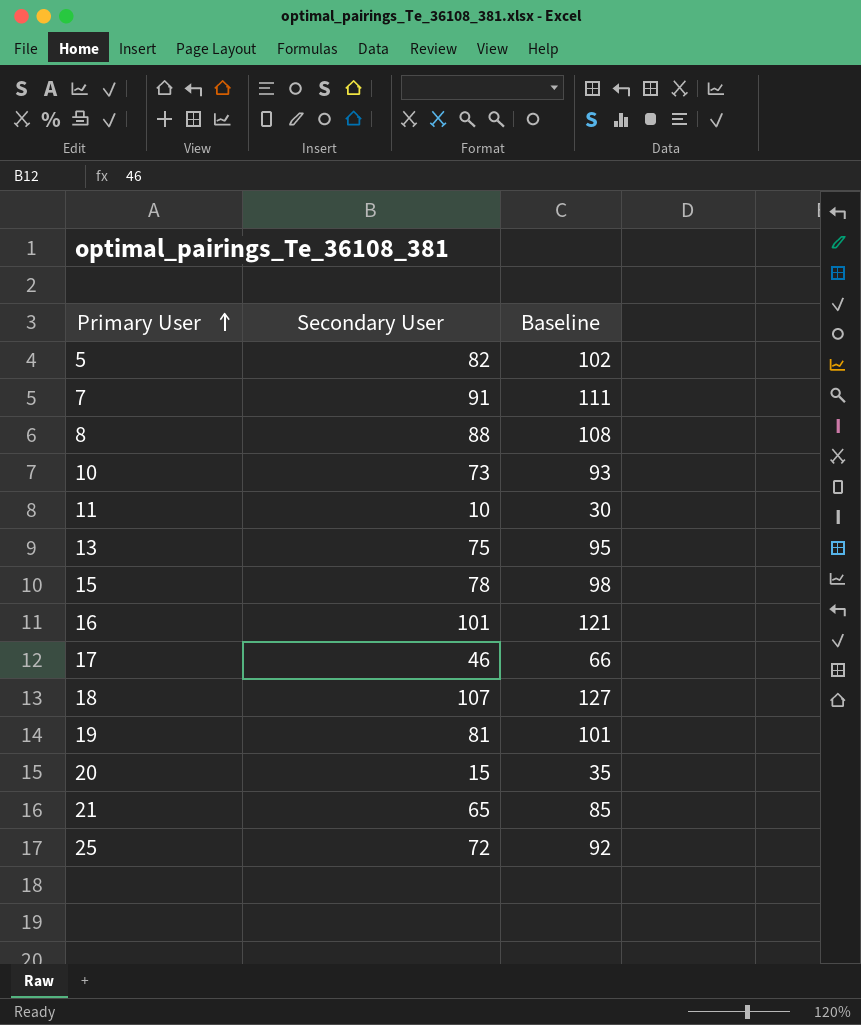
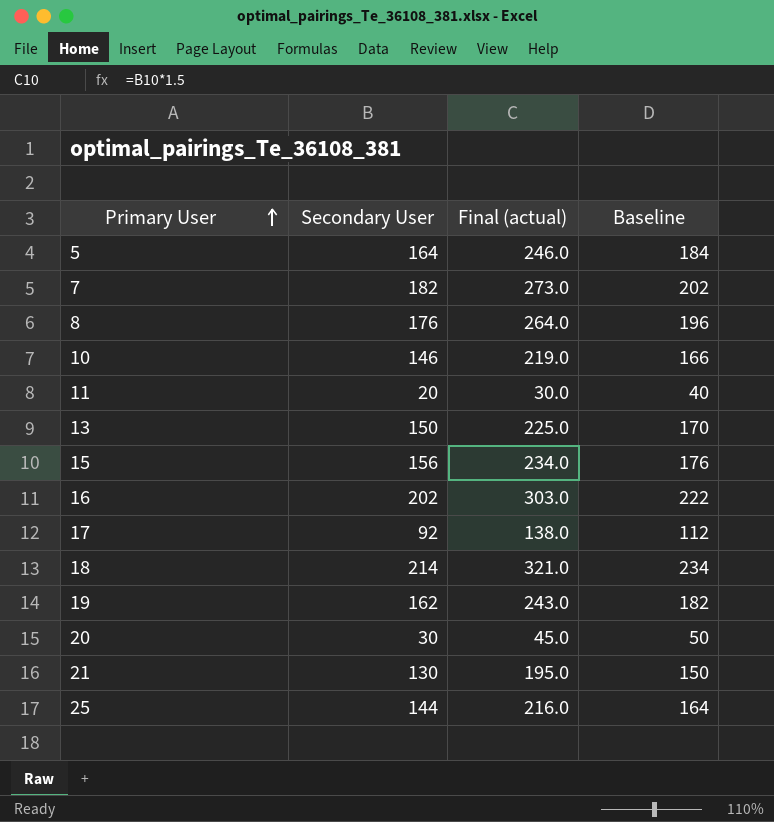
column Final (actual) | formula: none -> [Secondary User] * 1.5
5 | Secondary User: 82 -> 164
5 | Baseline: 102 -> 184
7 | Secondary User: 91 -> 182
7 | Baseline: 111 -> 202
8 | Secondary User: 88 -> 176
8 | Baseline: 108 -> 196
10 | Secondary User: 73 -> 146
10 | Baseline: 93 -> 166
11 | Secondary User: 10 -> 20
11 | Baseline: 30 -> 40
13 | Secondary User: 75 -> 150
13 | Baseline: 95 -> 170
15 | Secondary User: 78 -> 156
15 | Baseline: 98 -> 176
16 | Secondary User: 101 -> 202
16 | Baseline: 121 -> 222
17 | Secondary User: 46 -> 92
17 | Baseline: 66 -> 112
18 | Secondary User: 107 -> 214
18 | Baseline: 127 -> 234
19 | Secondary User: 81 -> 162
19 | Baseline: 101 -> 182
20 | Secondary User: 15 -> 30
20 | Baseline: 35 -> 50
21 | Secondary User: 65 -> 130
21 | Baseline: 85 -> 150
25 | Secondary User: 72 -> 144
25 | Baseline: 92 -> 164

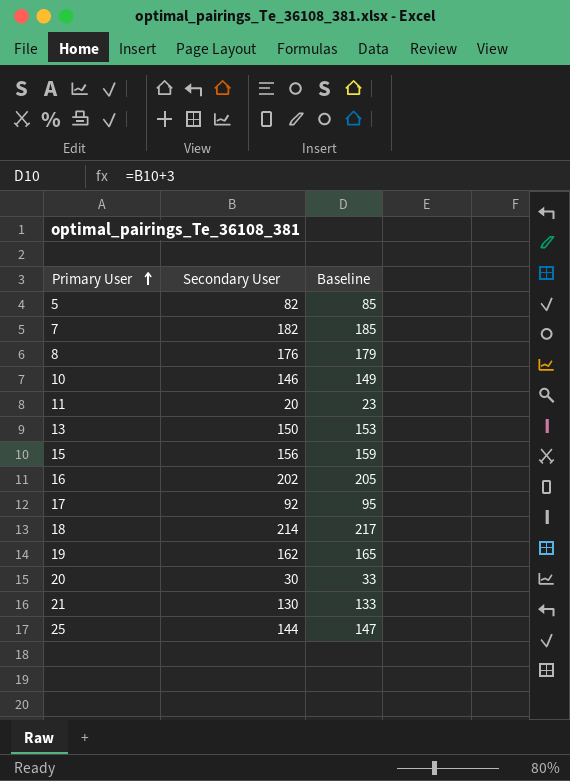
column Final (actual) | formula: [Secondary User] * 1.5 -> none
column Baseline | formula: [Secondary User] + 20 -> [Secondary User] + 3
5 | Secondary User: 164 -> 82

